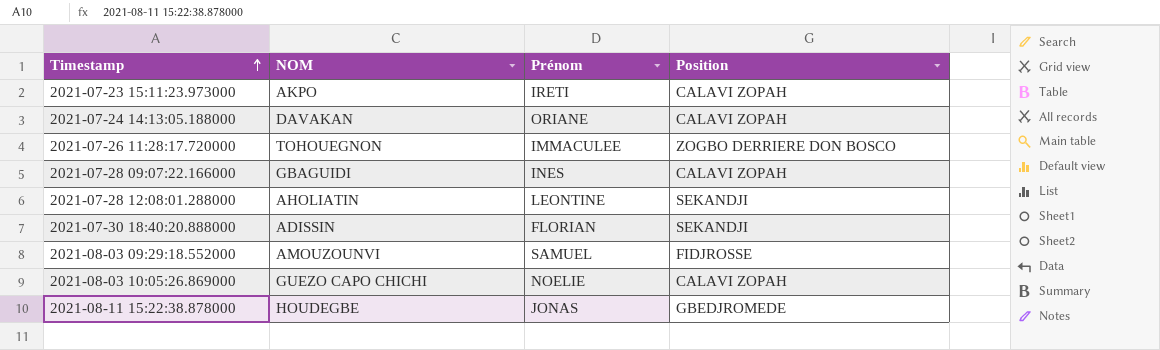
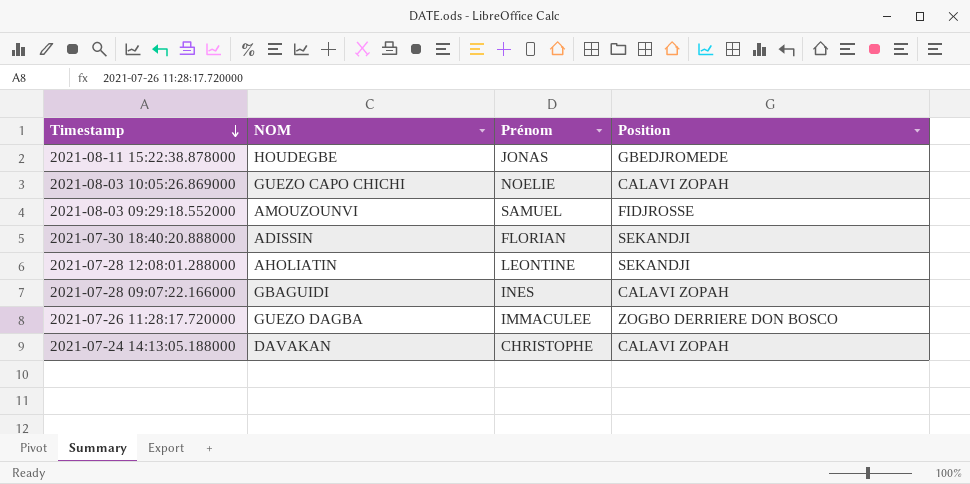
row order: Timestamp ascending -> Timestamp descending
row 2021-07-23 15:11:23.973000: AKPO | IRETI | CALAVI ZOPAH -> none
2021-07-26 11:28:17.720000 | NOM: TOHOUEGNON -> GUEZO DAGBA
2021-07-24 14:13:05.188000 | Prénom: ORIANE -> CHRISTOPHE

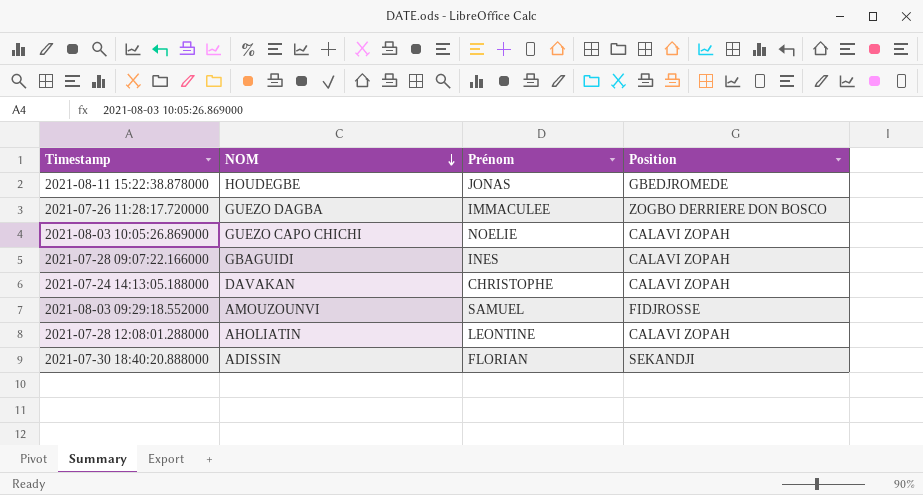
row order: Timestamp descending -> NOM descending
2021-07-28 12:08:01.288000 | Position: SEKANDJI -> CALAVI ZOPAH

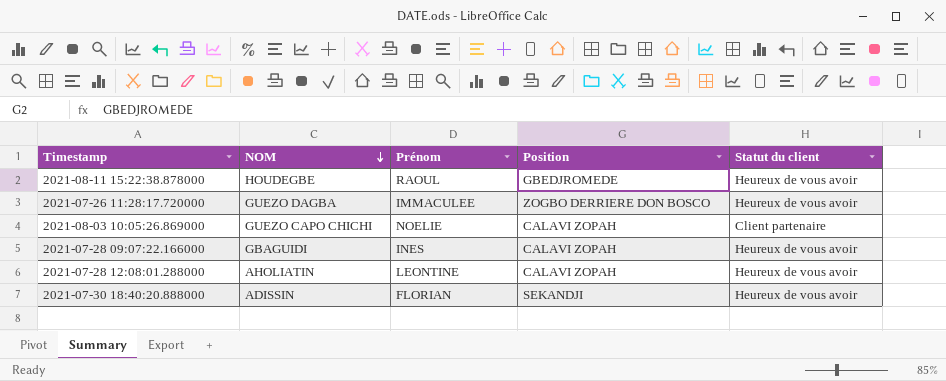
column Statut du client | position: none -> 5
row 2021-07-24 14:13:05.188000: DAVAKAN | CHRISTOPHE | CALAVI ZOPAH -> none
row 2021-08-03 09:29:18.552000: AMOUZOUNVI | SAMUEL | FIDJROSSE -> none
2021-08-11 15:22:38.878000 | Prénom: JONAS -> RAOUL

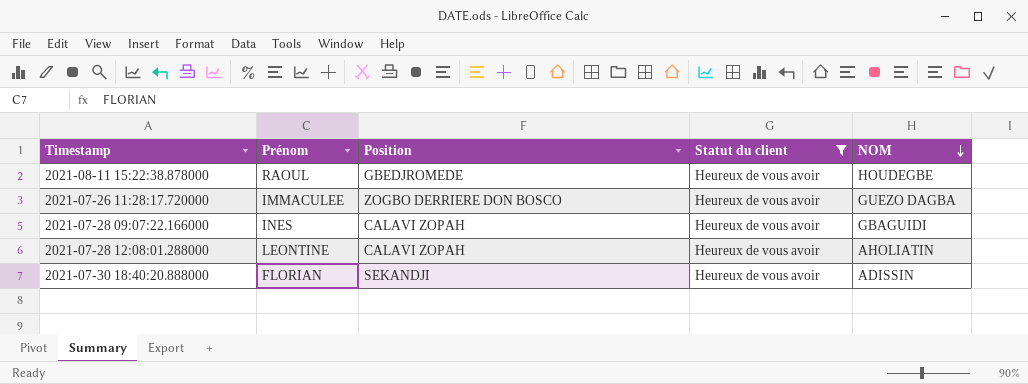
filter: none -> Statut du client = Heureux de vous avoir
column NOM | position: 2 -> 5

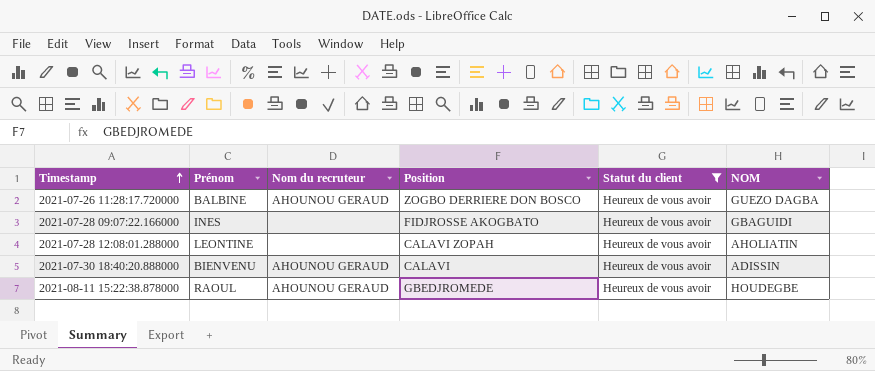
row order: NOM descending -> Timestamp ascending
column Nom du recruteur | position: none -> 3
2021-07-26 11:28:17.720000 | Prénom: IMMACULEE -> BALBINE
2021-07-28 09:07:22.166000 | Position: CALAVI ZOPAH -> FIDJROSSE AKOGBATO
2021-07-30 18:40:20.888000 | Prénom: FLORIAN -> BIENVENU
2021-07-30 18:40:20.888000 | Position: SEKANDJI -> CALAVI

